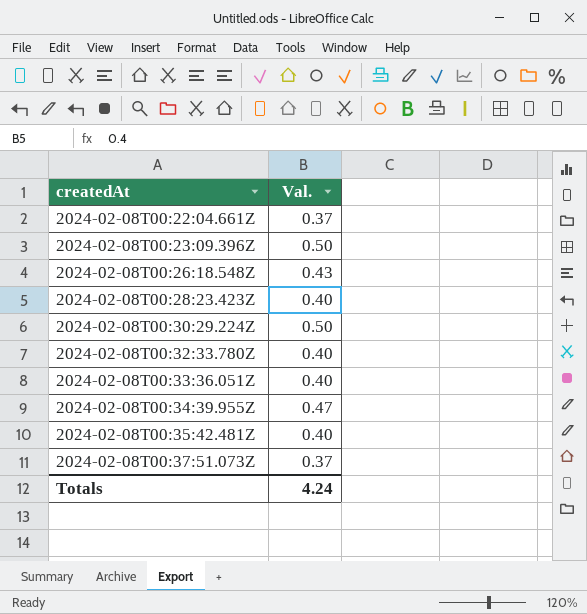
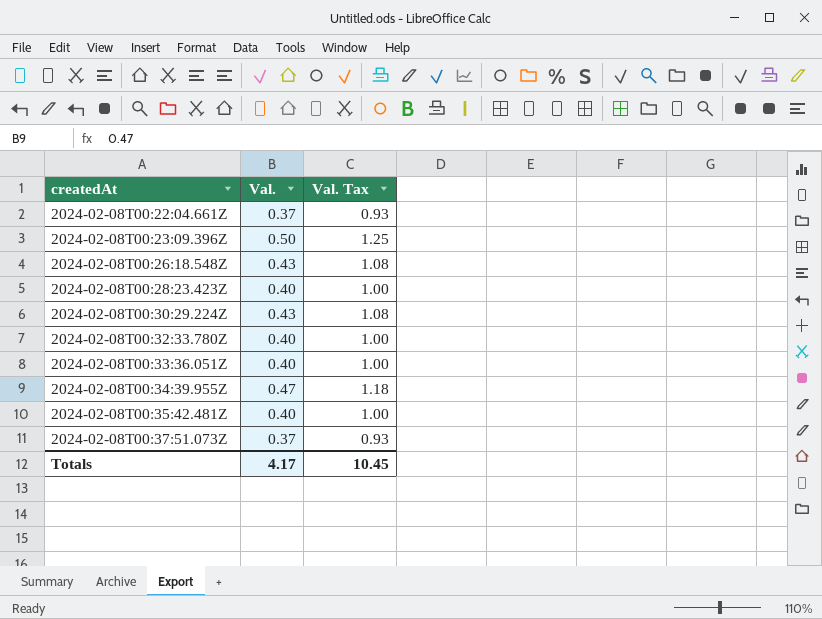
column Val. Tax | formula: none -> [Val.] * 2.5
2024-02-08T00:30:29.224Z | Val.: 0.50 -> 0.43
Totals | Val.: 4.24 -> 4.17

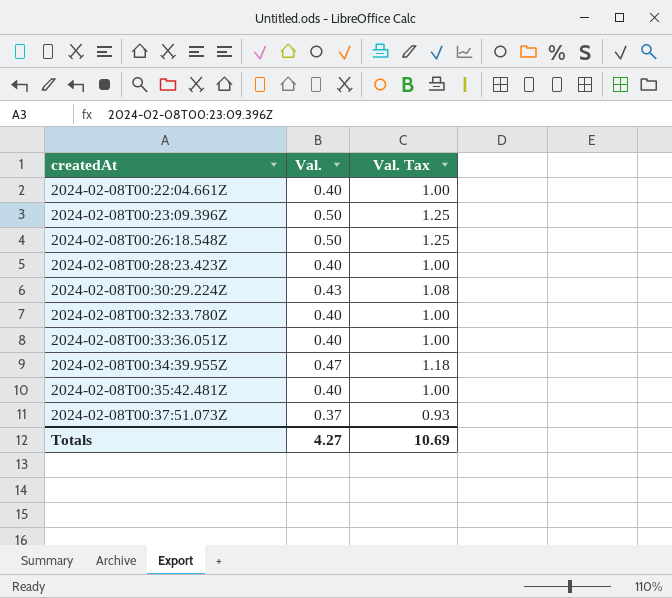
2024-02-08T00:22:04.661Z | Val.: 0.37 -> 0.40
2024-02-08T00:22:04.661Z | Val. Tax: 0.93 -> 1.00
2024-02-08T00:26:18.548Z | Val.: 0.43 -> 0.50
2024-02-08T00:26:18.548Z | Val. Tax: 1.08 -> 1.25
Totals | Val.: 4.17 -> 4.27
Totals | Val. Tax: 10.45 -> 10.69

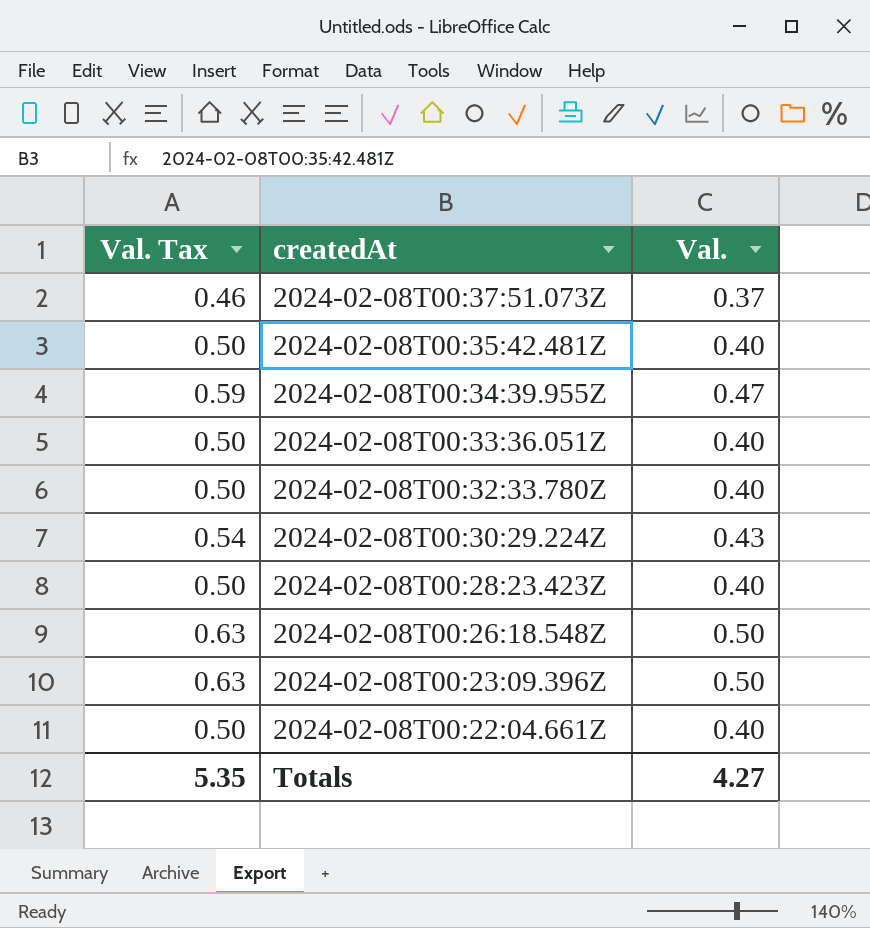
row order: createdAt ascending -> createdAt descending
column Val. Tax | formula: [Val.] * 2.5 -> [Val.] * 1.25
column Val. Tax | position: 3 -> 1
Totals | Val. Tax: 10.69 -> 5.35

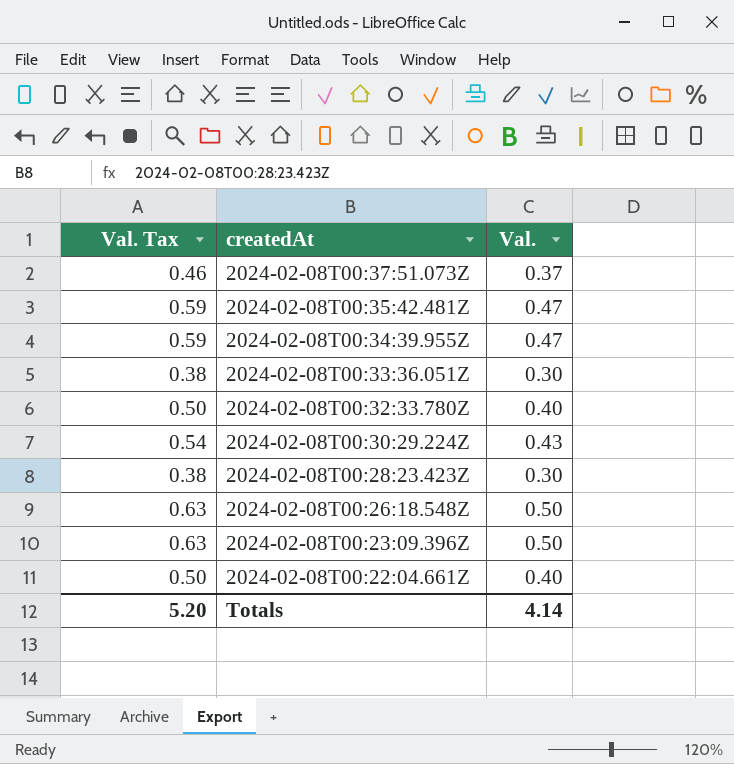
2024-02-08T00:35:42.481Z | Val. Tax: 0.50 -> 0.59
2024-02-08T00:35:42.481Z | Val.: 0.40 -> 0.47
2024-02-08T00:33:36.051Z | Val. Tax: 0.50 -> 0.38
2024-02-08T00:33:36.051Z | Val.: 0.40 -> 0.30
2024-02-08T00:28:23.423Z | Val. Tax: 0.50 -> 0.38
2024-02-08T00:28:23.423Z | Val.: 0.40 -> 0.30
Totals | Val. Tax: 5.35 -> 5.20
Totals | Val.: 4.27 -> 4.14

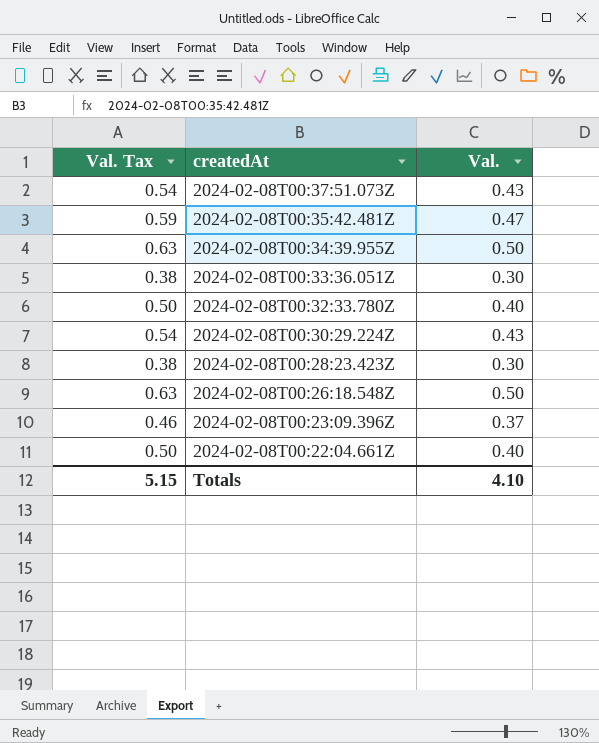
2024-02-08T00:37:51.073Z | Val. Tax: 0.46 -> 0.54
2024-02-08T00:37:51.073Z | Val.: 0.37 -> 0.43
2024-02-08T00:34:39.955Z | Val. Tax: 0.59 -> 0.63
2024-02-08T00:34:39.955Z | Val.: 0.47 -> 0.50
2024-02-08T00:23:09.396Z | Val. Tax: 0.63 -> 0.46
2024-02-08T00:23:09.396Z | Val.: 0.50 -> 0.37
Totals | Val. Tax: 5.20 -> 5.15
Totals | Val.: 4.14 -> 4.10

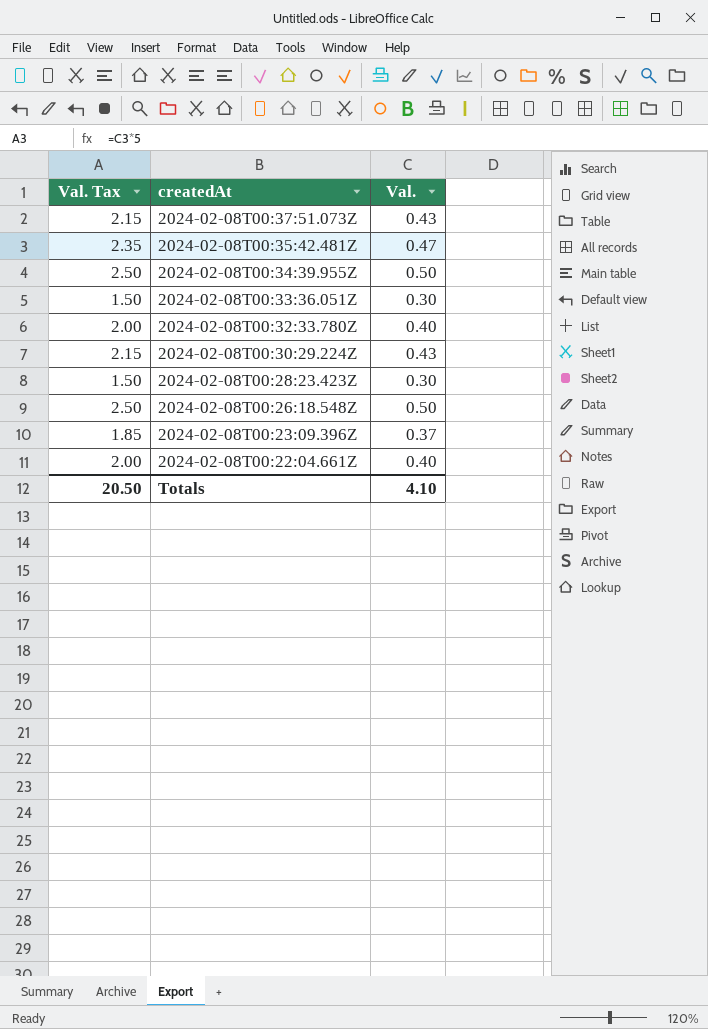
column Val. Tax | formula: [Val.] * 1.25 -> [Val.] * 5
Totals | Val. Tax: 5.15 -> 20.50

